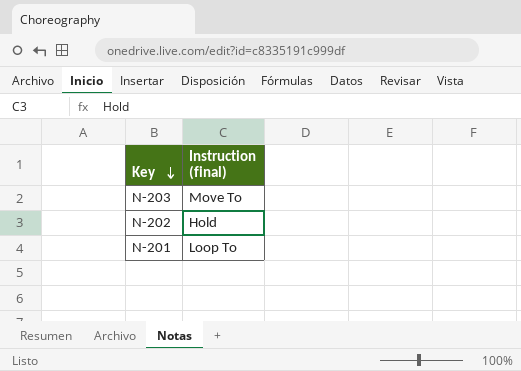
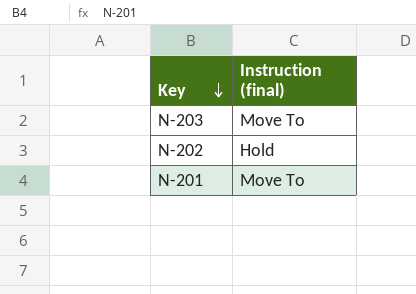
N-201 | Instruction (final): Loop To -> Move To

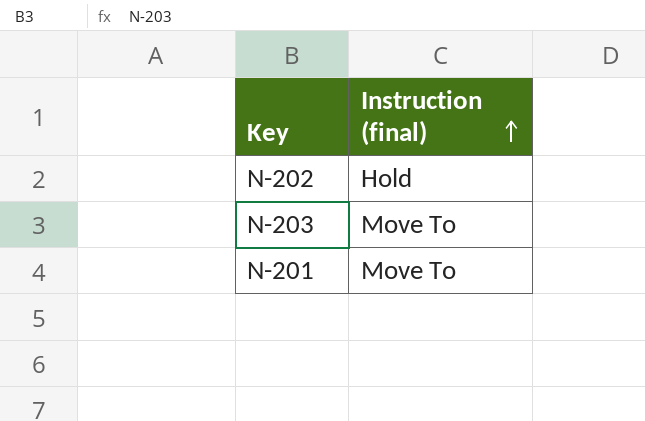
row order: Key descending -> Instruction (final) ascending

